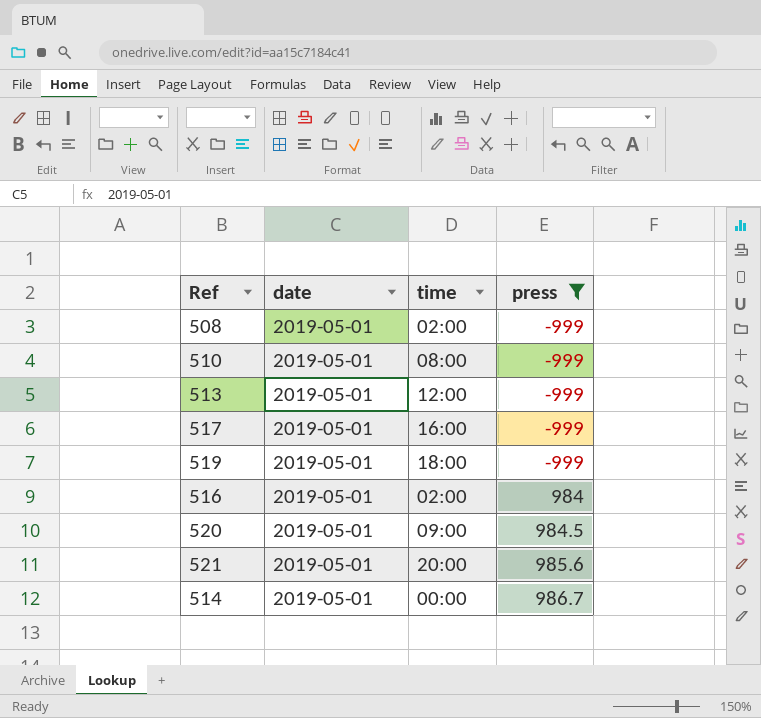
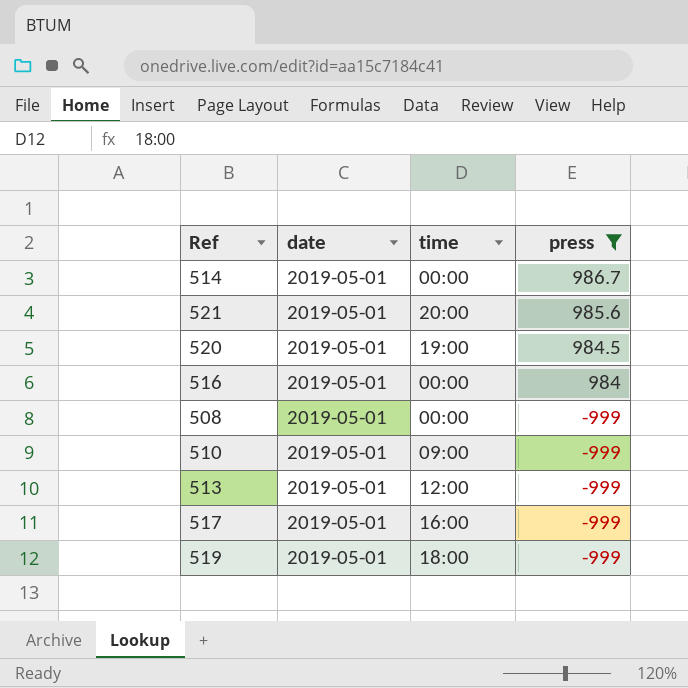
row order: press ascending -> press descending
520 | time: 09:00 -> 19:00
516 | time: 02:00 -> 00:00
508 | time: 02:00 -> 00:00
510 | time: 08:00 -> 09:00

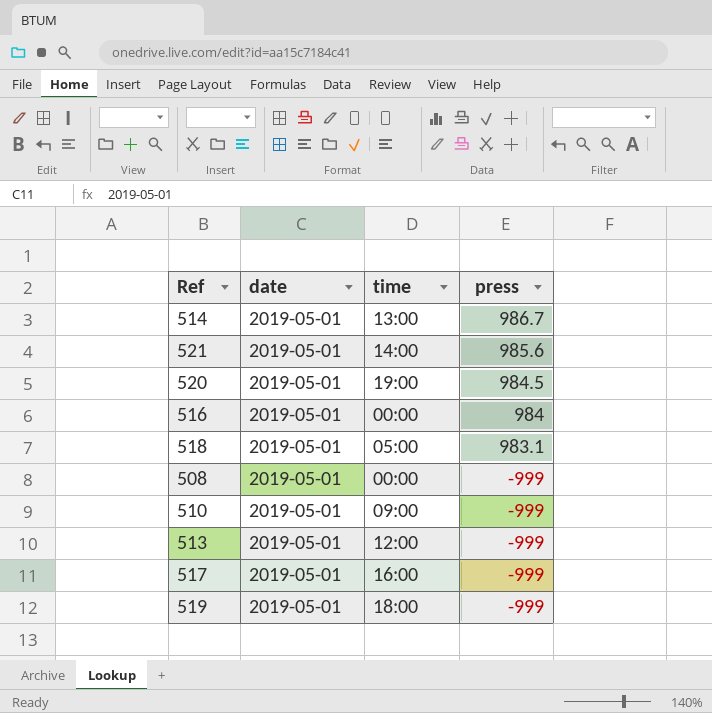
filter: press != 983.1 -> none
514 | time: 00:00 -> 13:00
521 | time: 20:00 -> 14:00

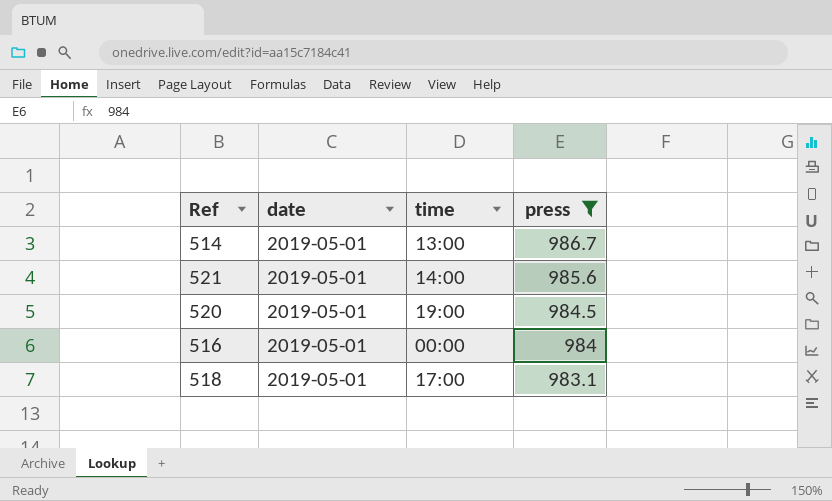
filter: none -> press != -999
518 | time: 05:00 -> 17:00

